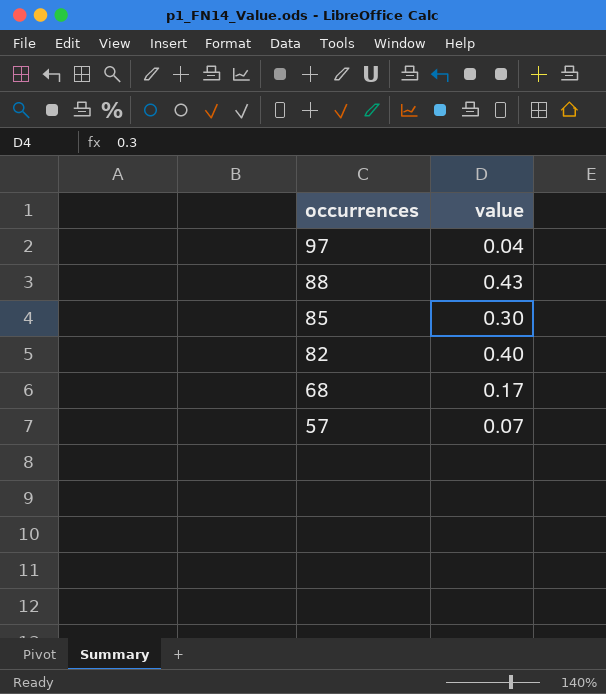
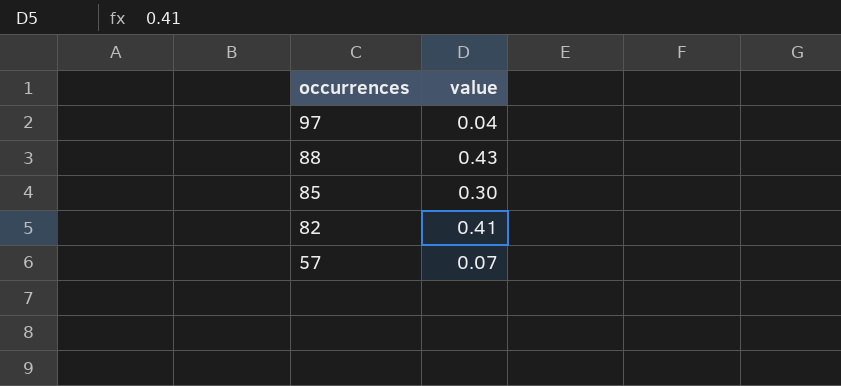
row 68: 0.17 -> none
82 | value: 0.40 -> 0.41

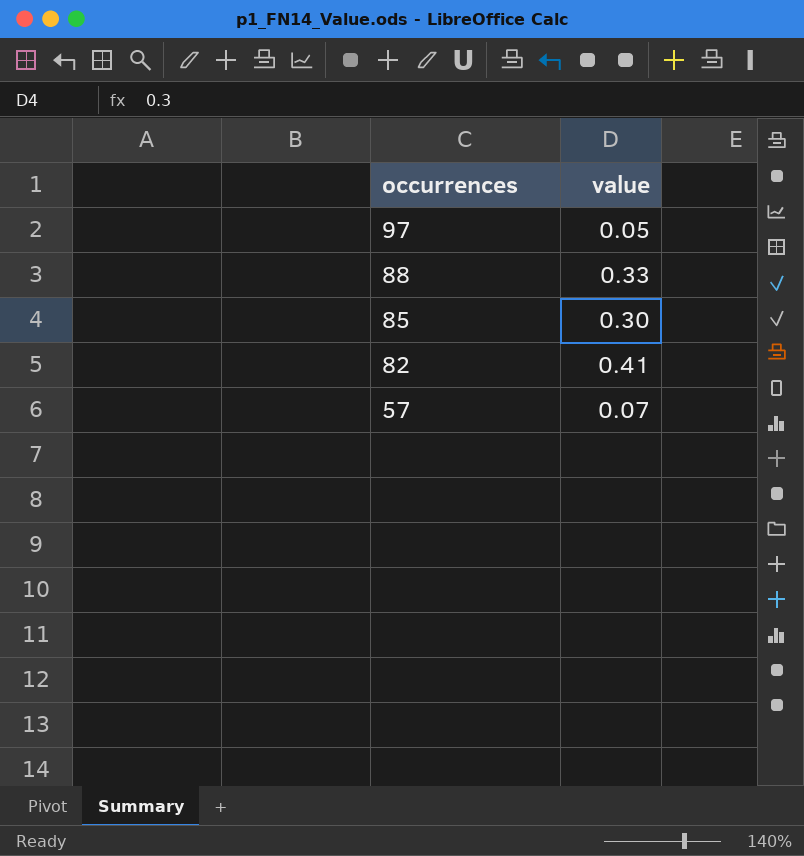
97 | value: 0.04 -> 0.05
88 | value: 0.43 -> 0.33

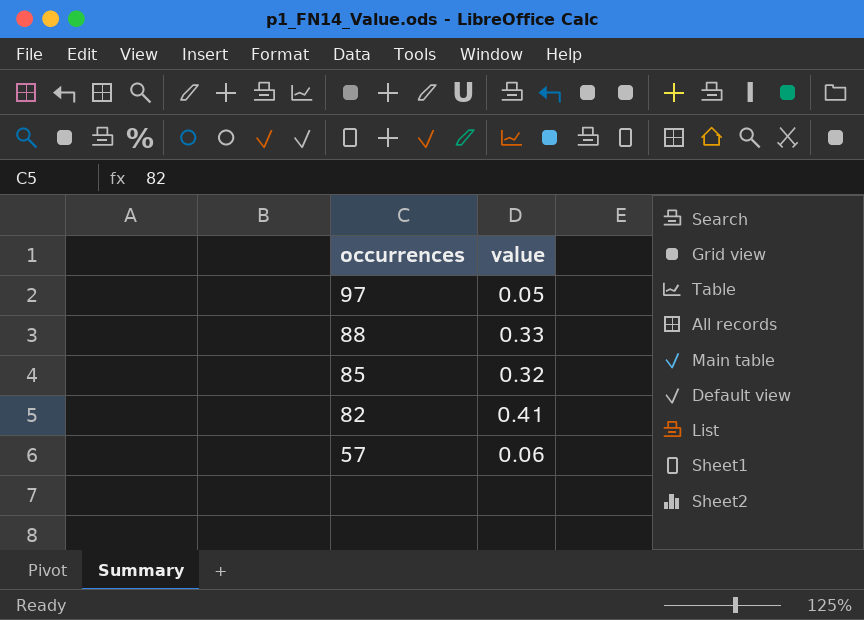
85 | value: 0.30 -> 0.32
57 | value: 0.07 -> 0.06

